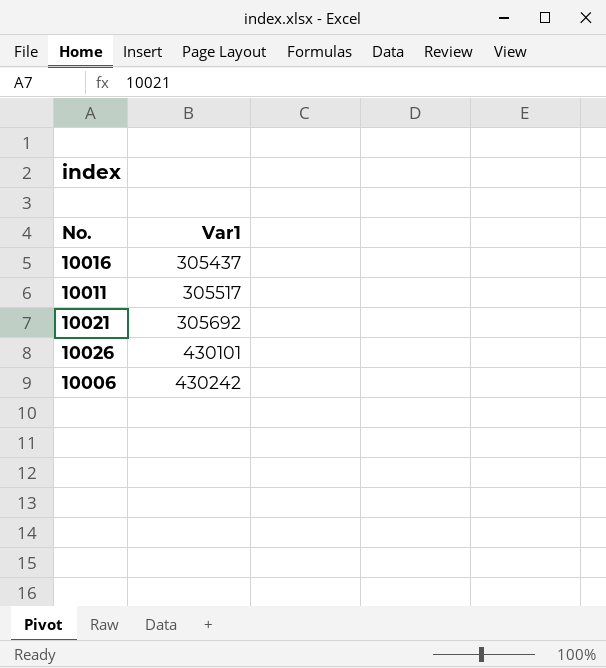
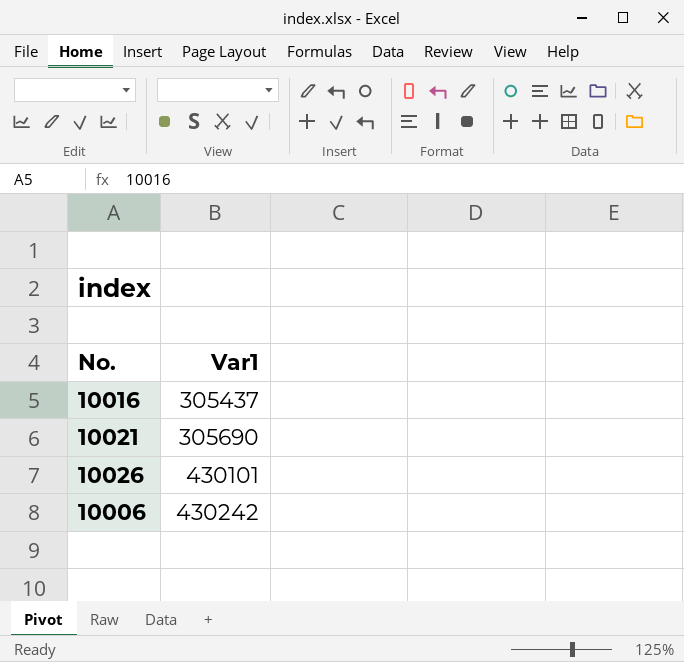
row 10011: 305517 -> none
10021 | Var1: 305692 -> 305690

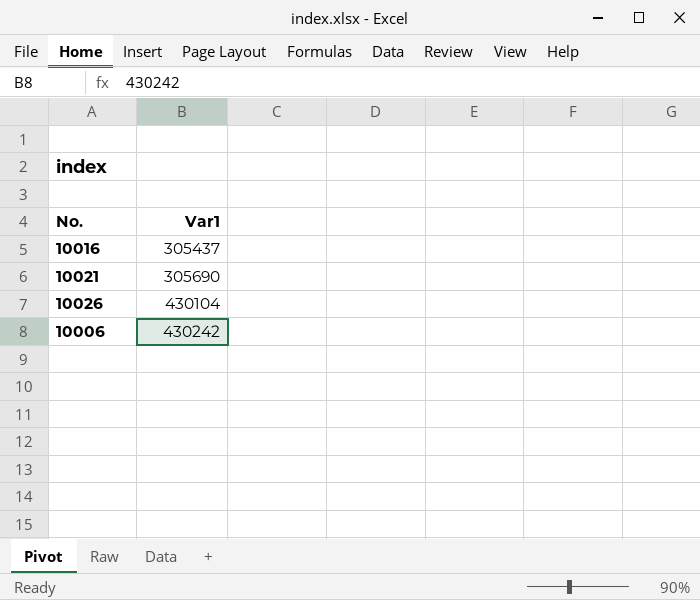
10026 | Var1: 430101 -> 430104

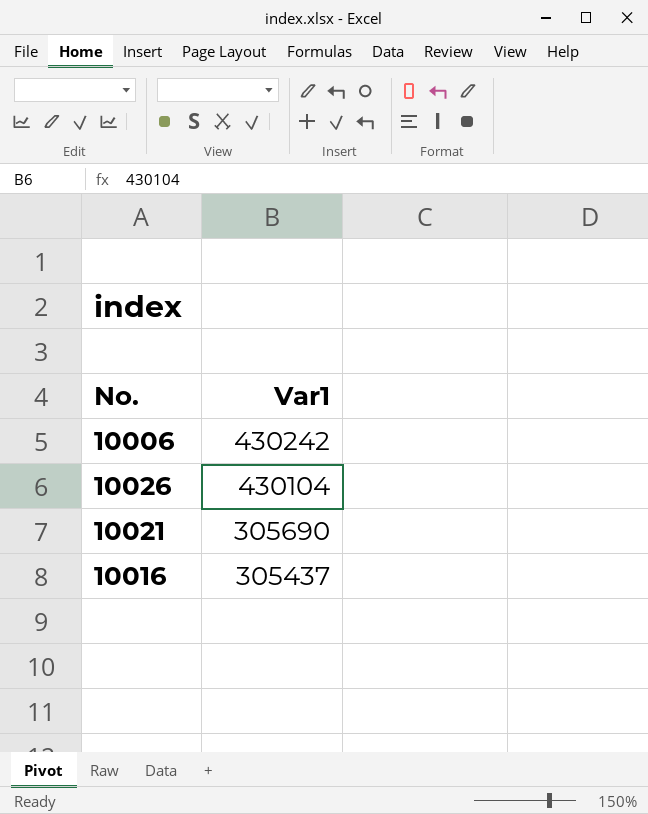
row order: Var1 ascending -> Var1 descending

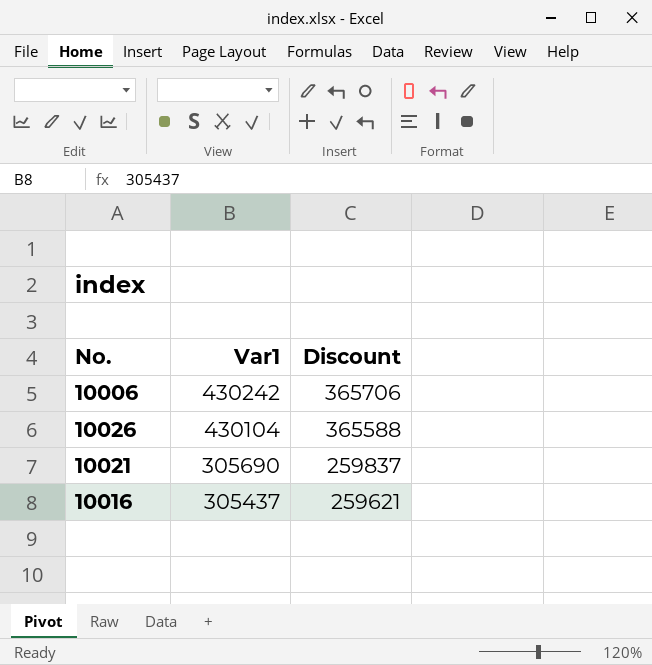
column Discount | formula: none -> [Var1] * 0.85

